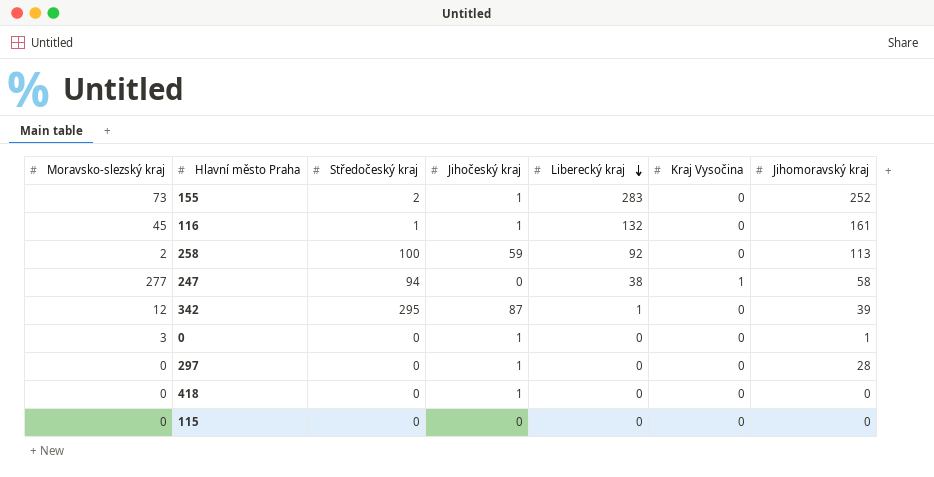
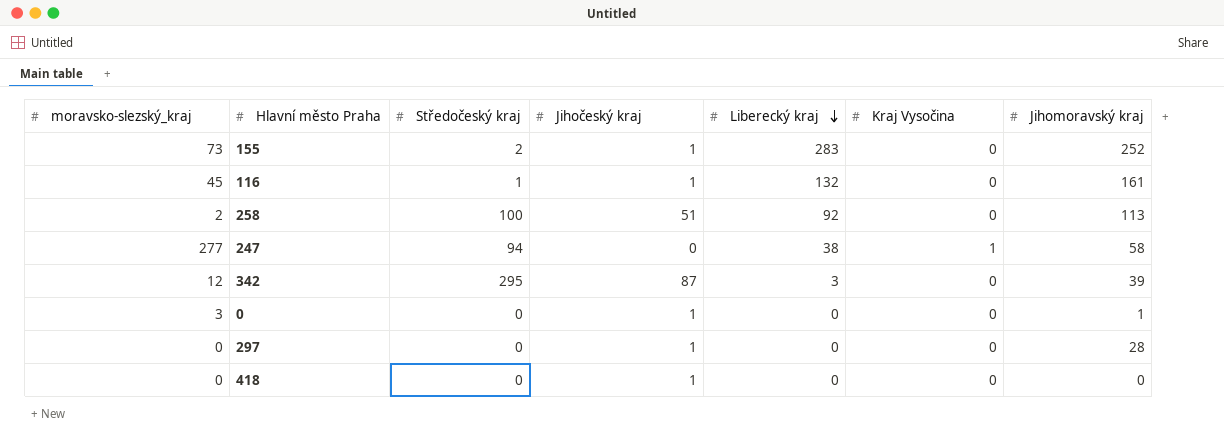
column name: Moravsko-slezský kraj -> moravsko-slezský_kraj
row 115: 0 | 0 | 0 | 0 | 0 | 0 -> none
258 | Jihočeský kraj: 59 -> 51
342 | Liberecký kraj: 1 -> 3

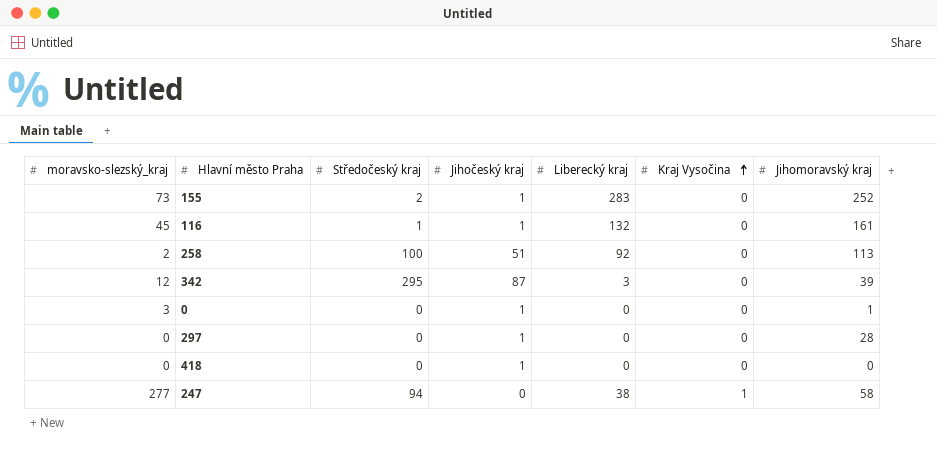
row order: Liberecký kraj descending -> Kraj Vysočina ascending

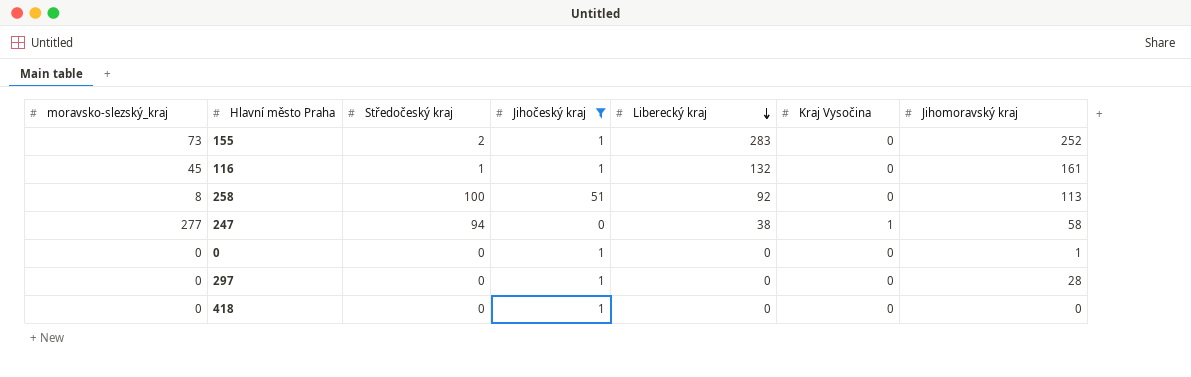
filter: none -> Jihočeský kraj != 87
row order: Kraj Vysočina ascending -> Liberecký kraj descending
258 | moravsko-slezský_kraj: 2 -> 8
0 | moravsko-slezský_kraj: 3 -> 0

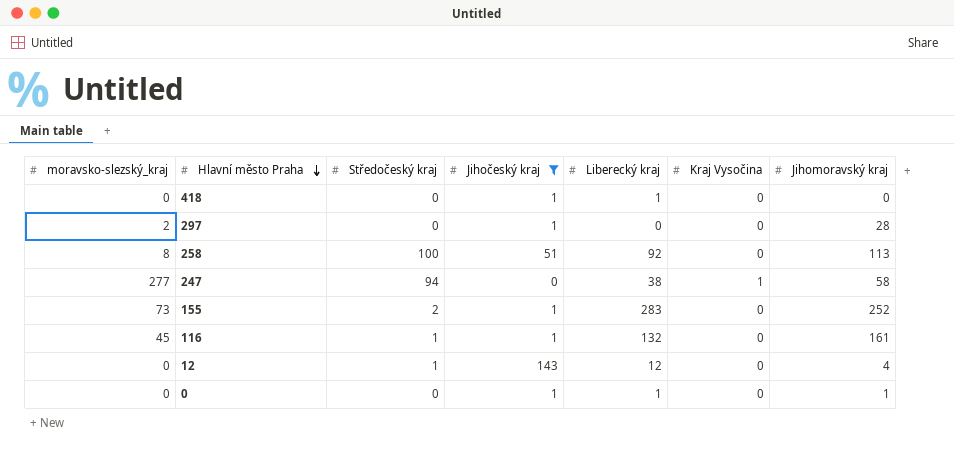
row order: Liberecký kraj descending -> Hlavní město Praha descending
418 | Liberecký kraj: 0 -> 1
297 | moravsko-slezský_kraj: 0 -> 2
row 12: none -> 0 | 1 | 143 | 12 | 0 | 4
0 | Liberecký kraj: 0 -> 1

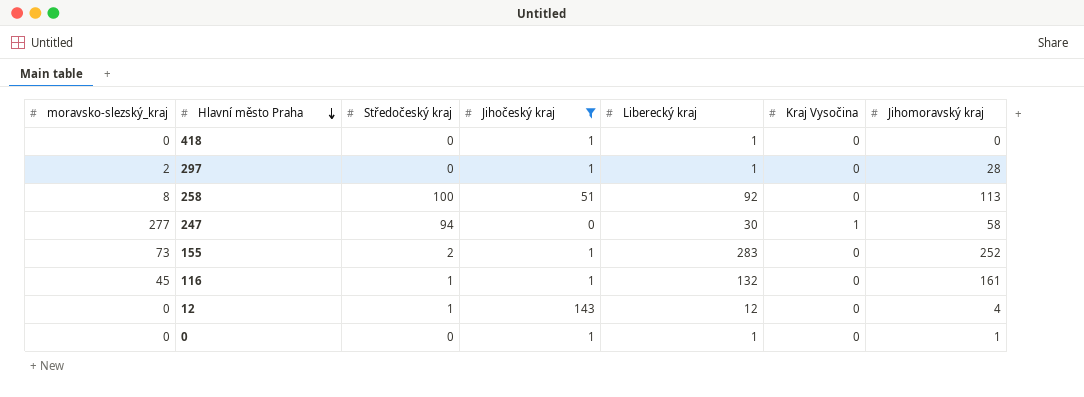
297 | Liberecký kraj: 0 -> 1
247 | Liberecký kraj: 38 -> 30

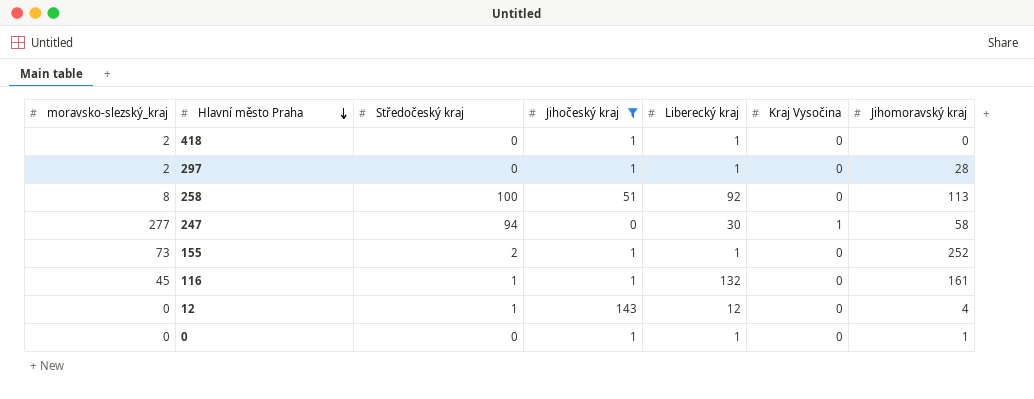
418 | moravsko-slezský_kraj: 0 -> 2
155 | Liberecký kraj: 283 -> 1

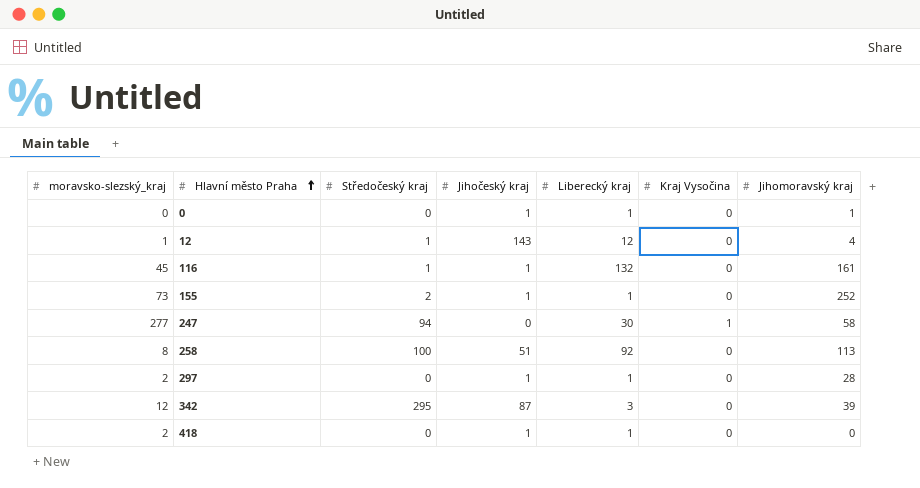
filter: Jihočeský kraj != 87 -> none
row order: Hlavní město Praha descending -> Hlavní město Praha ascending
12 | moravsko-slezský_kraj: 0 -> 1

